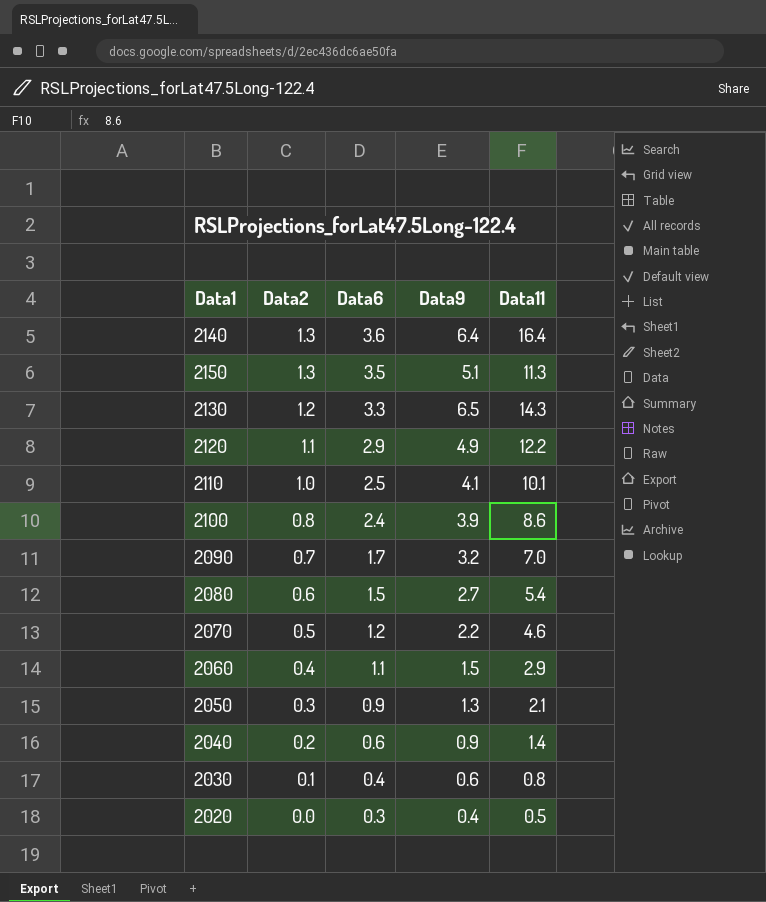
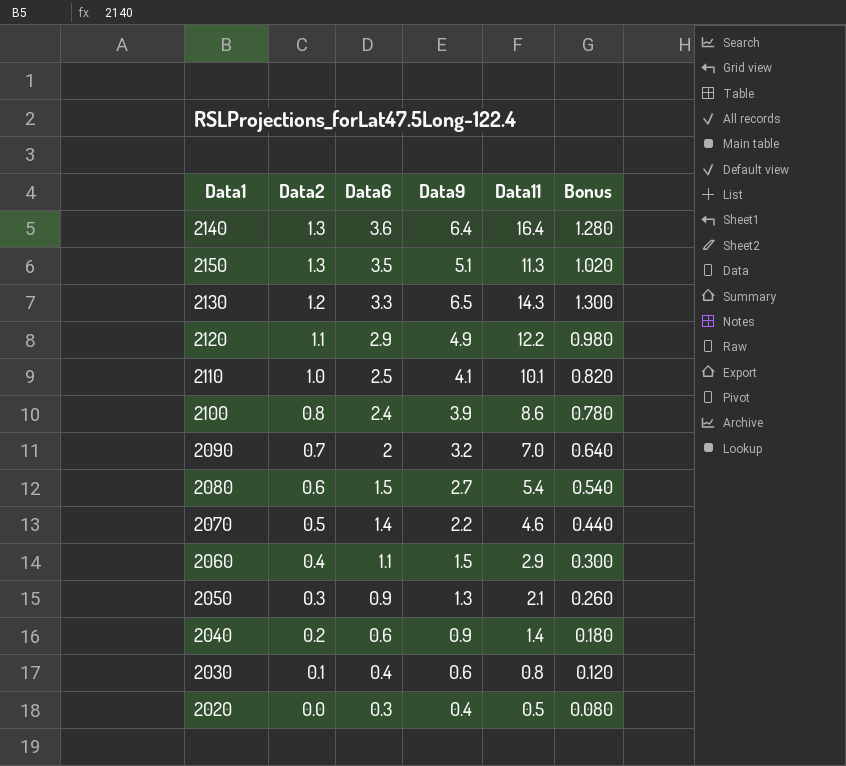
column Bonus | formula: none -> [Data9] * 0.2
2090 | Data6: 1.7 -> 2
2070 | Data6: 1.2 -> 1.4

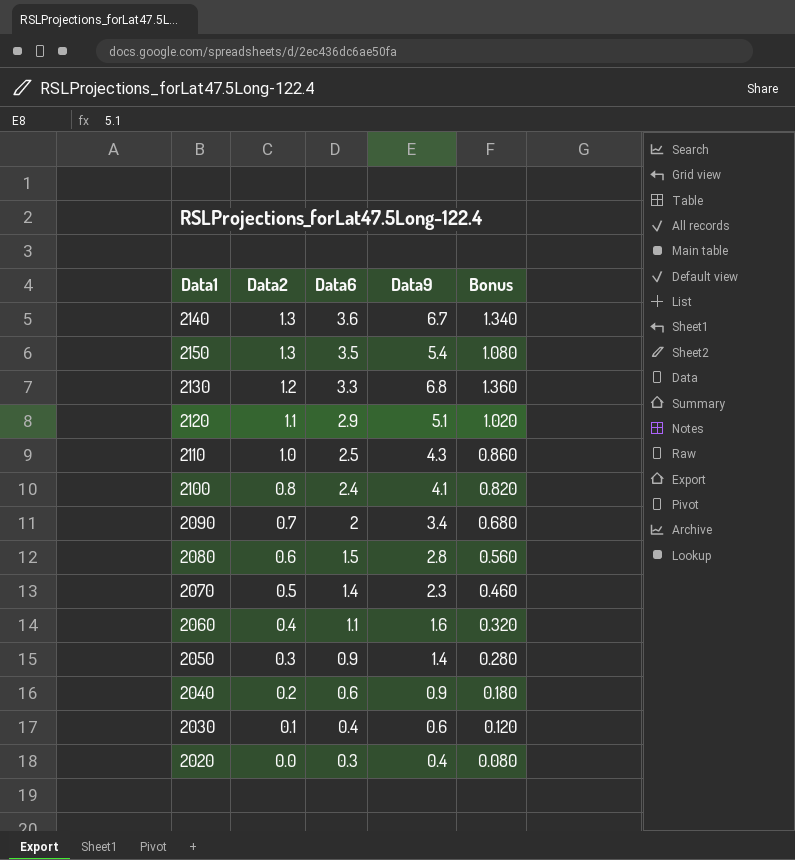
column Data11 | position: 5 -> none
2140 | Data9: 6.4 -> 6.7
2140 | Bonus: 1.280 -> 1.340
2150 | Data9: 5.1 -> 5.4
2150 | Bonus: 1.020 -> 1.080
2130 | Data9: 6.5 -> 6.8
2130 | Bonus: 1.300 -> 1.360
2120 | Data9: 4.9 -> 5.1
2120 | Bonus: 0.980 -> 1.020
2110 | Data9: 4.1 -> 4.3
2110 | Bonus: 0.820 -> 0.860
2100 | Data9: 3.9 -> 4.1
2100 | Bonus: 0.780 -> 0.820
2090 | Data9: 3.2 -> 3.4
2090 | Bonus: 0.640 -> 0.680
2080 | Data9: 2.7 -> 2.8
2080 | Bonus: 0.540 -> 0.560
2070 | Data9: 2.2 -> 2.3
2070 | Bonus: 0.440 -> 0.460
2060 | Data9: 1.5 -> 1.6
2060 | Bonus: 0.300 -> 0.320
2050 | Data9: 1.3 -> 1.4
2050 | Bonus: 0.260 -> 0.280

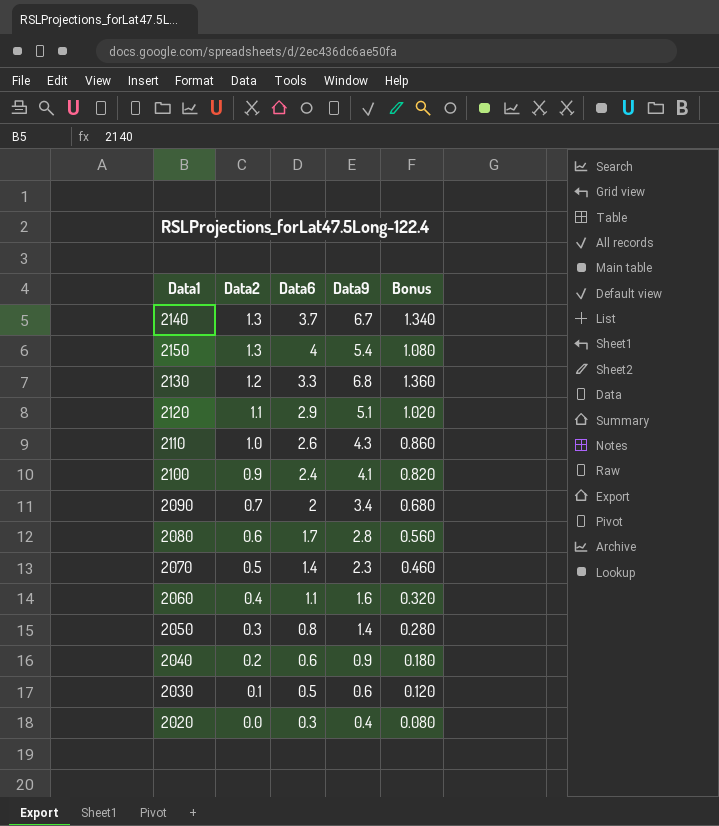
2140 | Data6: 3.6 -> 3.7
2150 | Data6: 3.5 -> 4
2110 | Data6: 2.5 -> 2.6
2100 | Data2: 0.8 -> 0.9
2080 | Data6: 1.5 -> 1.7
2050 | Data6: 0.9 -> 0.8
2030 | Data6: 0.4 -> 0.5

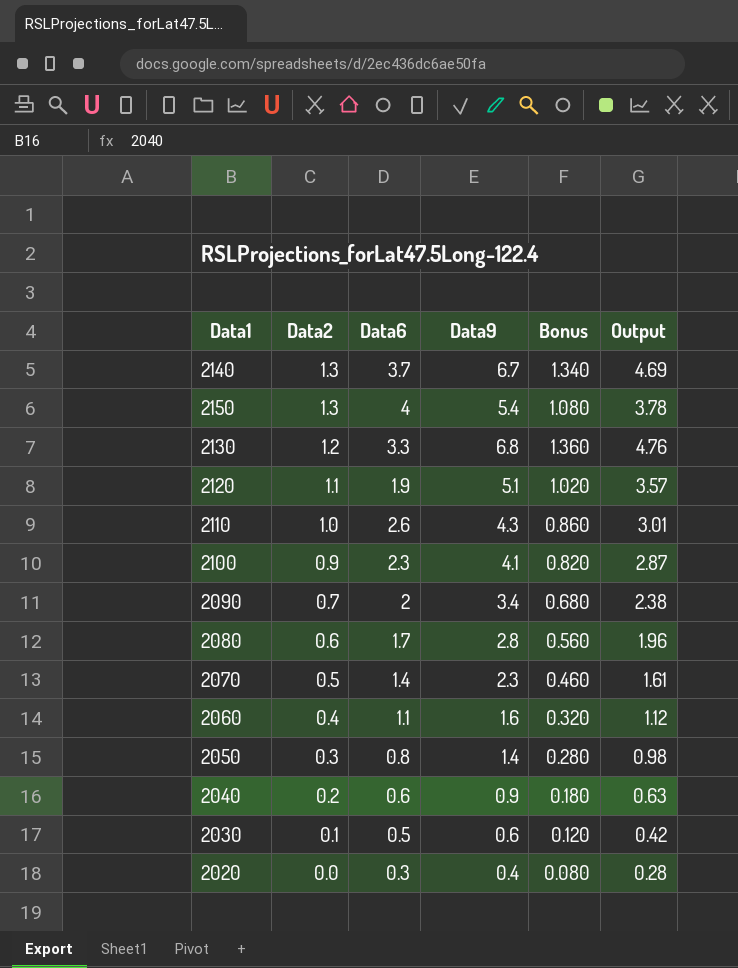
column Output | formula: none -> [Data9] * 0.7
2120 | Data6: 2.9 -> 1.9
2100 | Data6: 2.4 -> 2.3

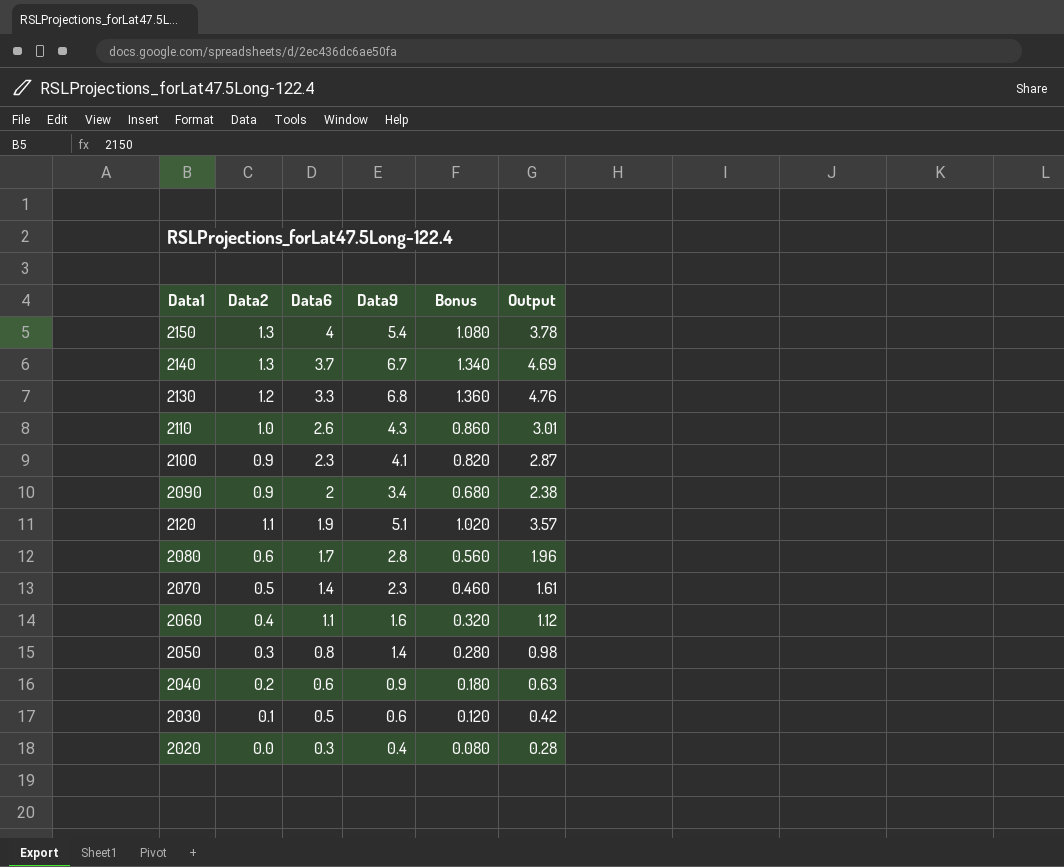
row order: Data2 descending -> Data6 descending
2090 | Data2: 0.7 -> 0.9

